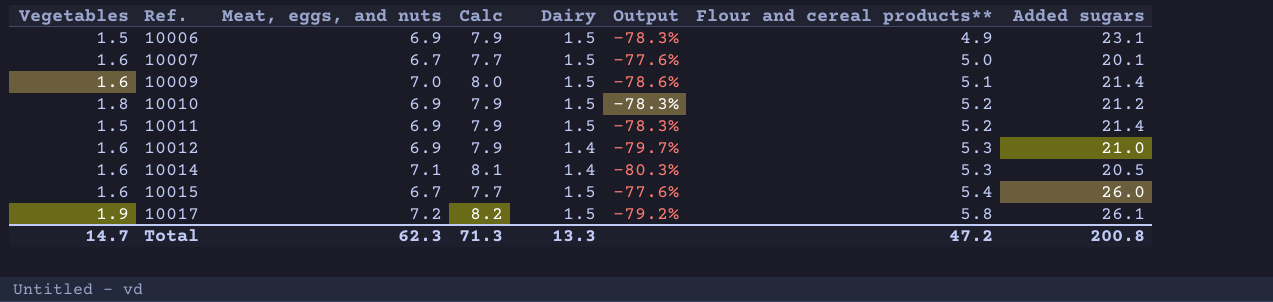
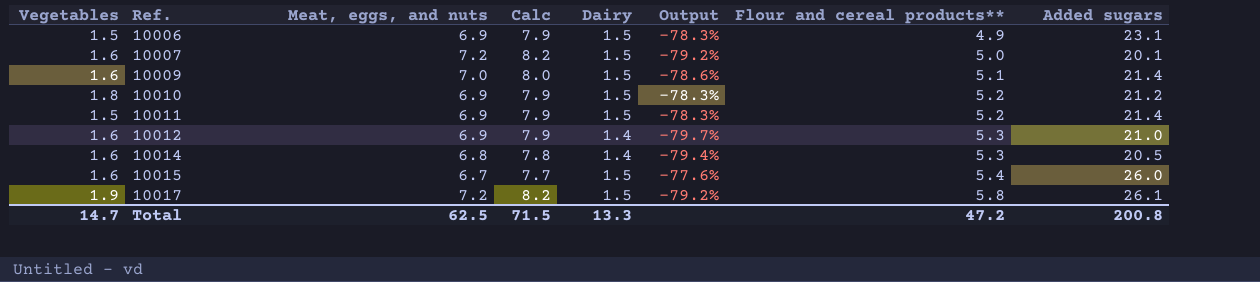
10007 | Meat, eggs, and nuts: 6.7 -> 7.2
10007 | Calc: 7.7 -> 8.2
10007 | Output: -77.6% -> -79.2%
10014 | Meat, eggs, and nuts: 7.1 -> 6.8
10014 | Calc: 8.1 -> 7.8
10014 | Output: -80.3% -> -79.4%
Total | Meat, eggs, and nuts: 62.3 -> 62.5
Total | Calc: 71.3 -> 71.5

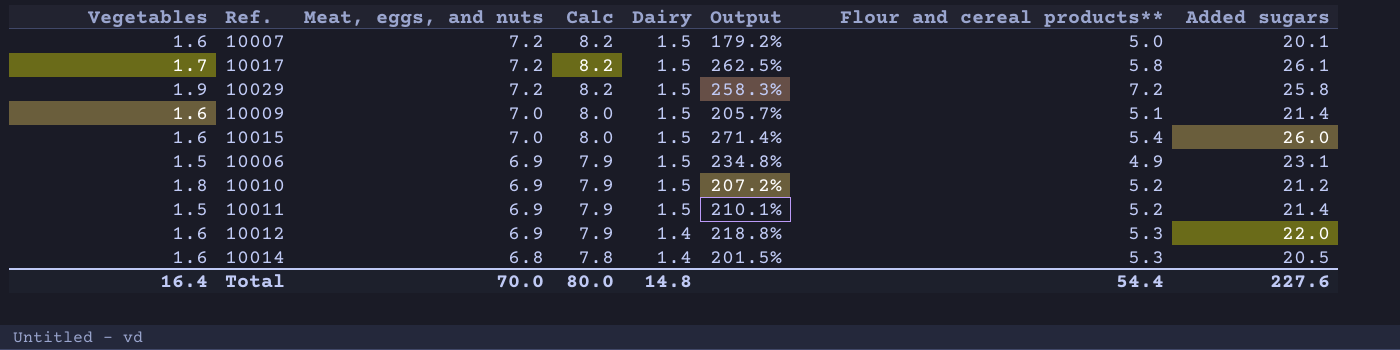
row order: Ref. ascending -> Meat, eggs, and nuts descending
column Output | formula: ([Dairy] - [Meat, eggs, and nuts]) / [Meat, eggs, and nuts] -> ([Added sugars] - [Meat, eggs, and nuts]) / [Meat, eggs, and nuts]
10017 | Vegetables: 1.9 -> 1.7
row 10029: none -> 1.9 | 7.2 | 8.2 | 1.5 | 258.3% | 7.2 | 25.8
10015 | Meat, eggs, and nuts: 6.7 -> 7.0
10015 | Calc: 7.7 -> 8.0
10012 | Added sugars: 21.0 -> 22.0
Total | Vegetables: 14.7 -> 16.4
Total | Meat, eggs, and nuts: 62.5 -> 70.0
Total | Calc: 71.5 -> 80.0
Total | Dairy: 13.3 -> 14.8
Total | Flour and cereal products**: 47.2 -> 54.4
Total | Added sugars: 200.8 -> 227.6

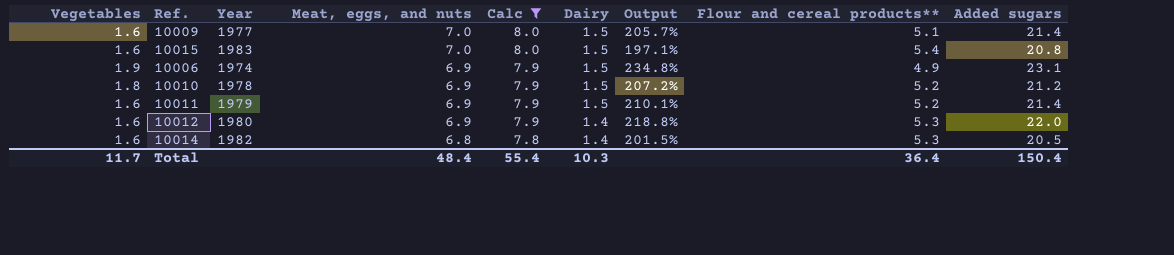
filter: none -> Calc != 8.2
column Year | position: none -> 3
10015 | Output: 271.4% -> 197.1%
10015 | Added sugars: 26.0 -> 20.8
10006 | Vegetables: 1.5 -> 1.9
10011 | Vegetables: 1.5 -> 1.6
Total | Vegetables: 16.4 -> 11.7
Total | Meat, eggs, and nuts: 70.0 -> 48.4
Total | Calc: 80.0 -> 55.4
Total | Dairy: 14.8 -> 10.3
Total | Flour and cereal products**: 54.4 -> 36.4
Total | Added sugars: 227.6 -> 150.4

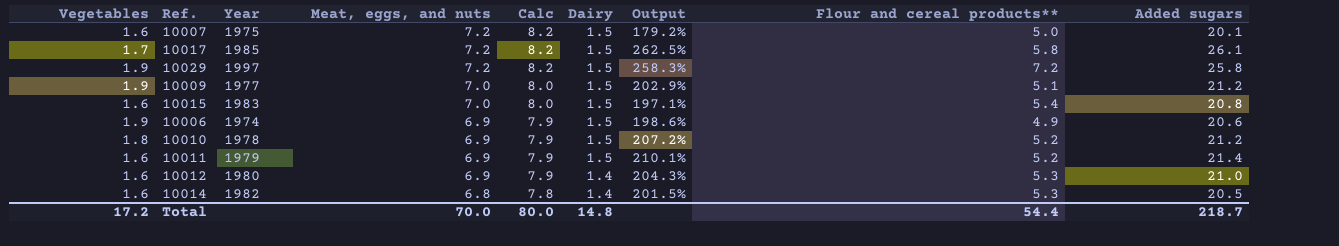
filter: Calc != 8.2 -> none
10009 | Vegetables: 1.6 -> 1.9
10009 | Output: 205.7% -> 202.9%
10009 | Added sugars: 21.4 -> 21.2
10006 | Output: 234.8% -> 198.6%
10006 | Added sugars: 23.1 -> 20.6
10012 | Output: 218.8% -> 204.3%
10012 | Added sugars: 22.0 -> 21.0
Total | Vegetables: 11.7 -> 17.2
Total | Meat, eggs, and nuts: 48.4 -> 70.0
Total | Calc: 55.4 -> 80.0
Total | Dairy: 10.3 -> 14.8
Total | Flour and cereal products**: 36.4 -> 54.4
Total | Added sugars: 150.4 -> 218.7

